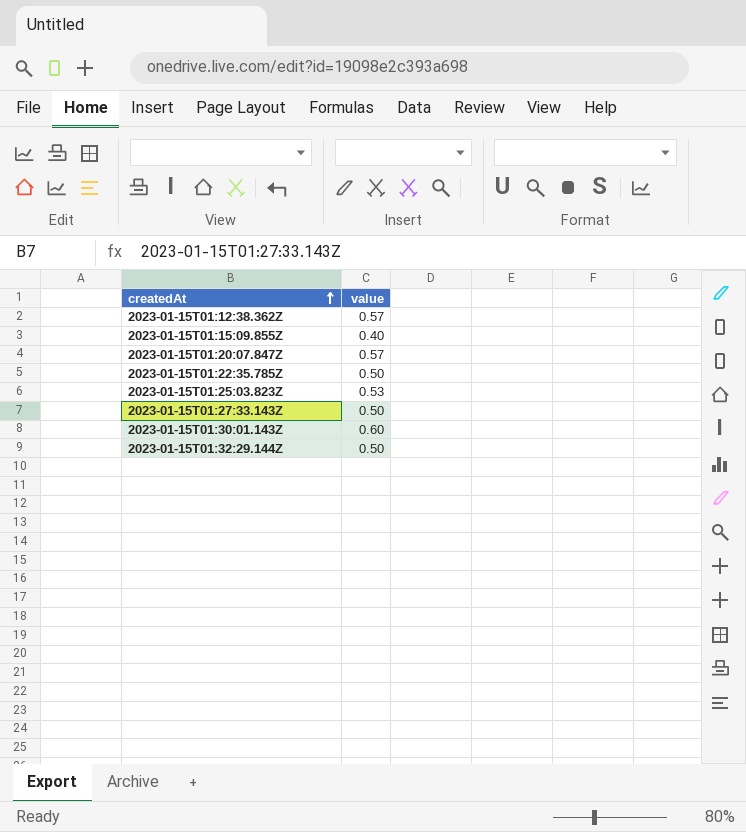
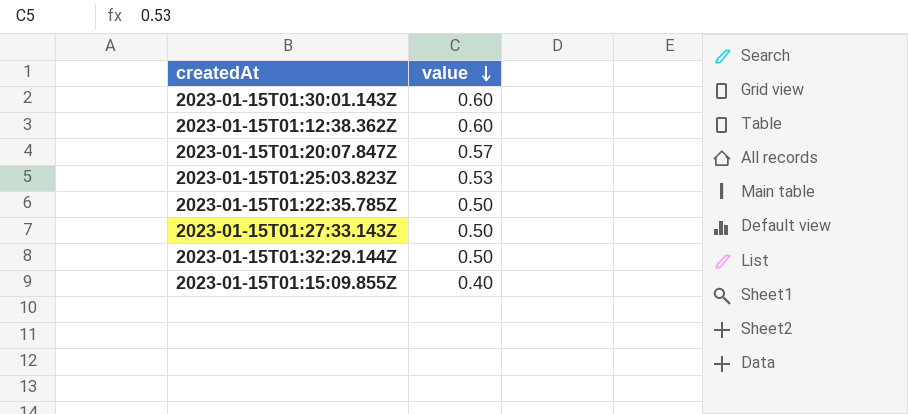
row order: createdAt ascending -> value descending
2023-01-15T01:12:38.362Z | value: 0.57 -> 0.60

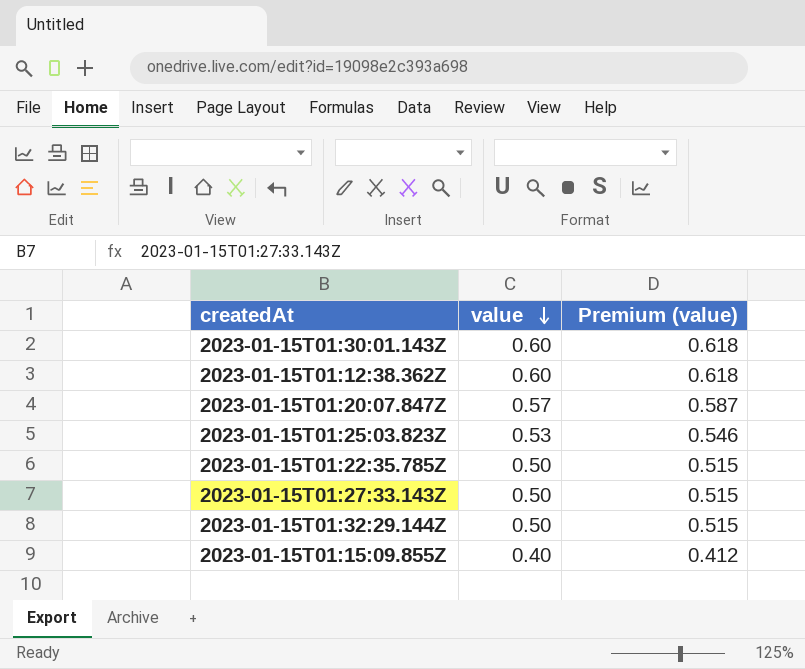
column Premium (value) | formula: none -> [value] * 1.03

